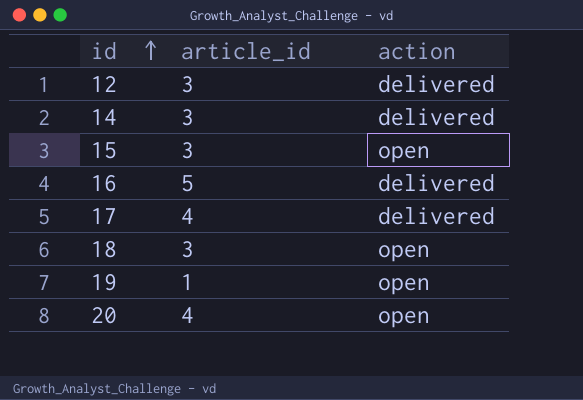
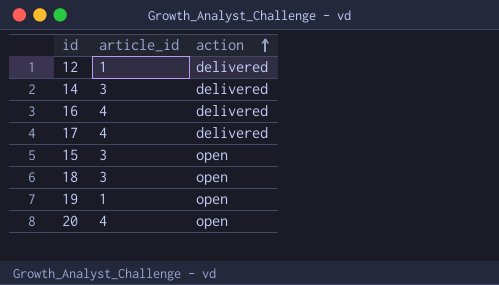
row order: id ascending -> action ascending
12 | article_id: 3 -> 1
16 | article_id: 5 -> 4

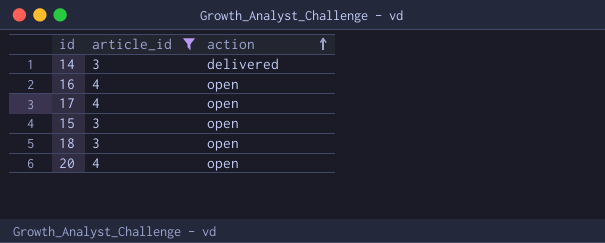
filter: none -> article_id != 1
16 | action: delivered -> open
17 | action: delivered -> open

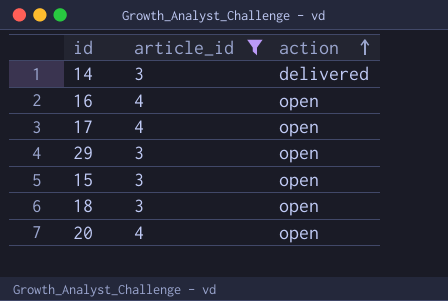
row 29: none -> 3 | open

